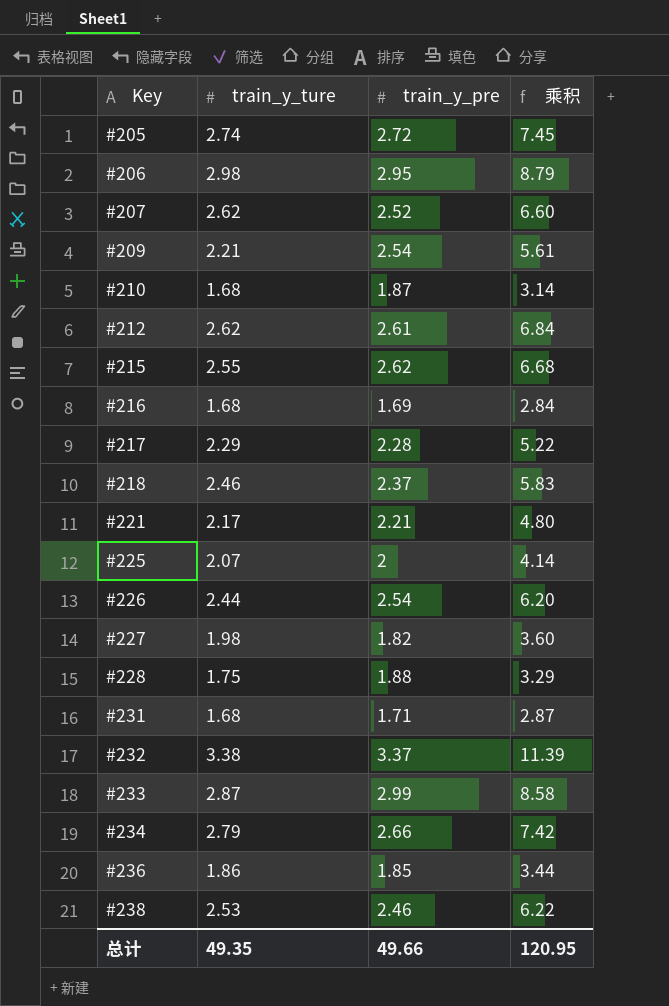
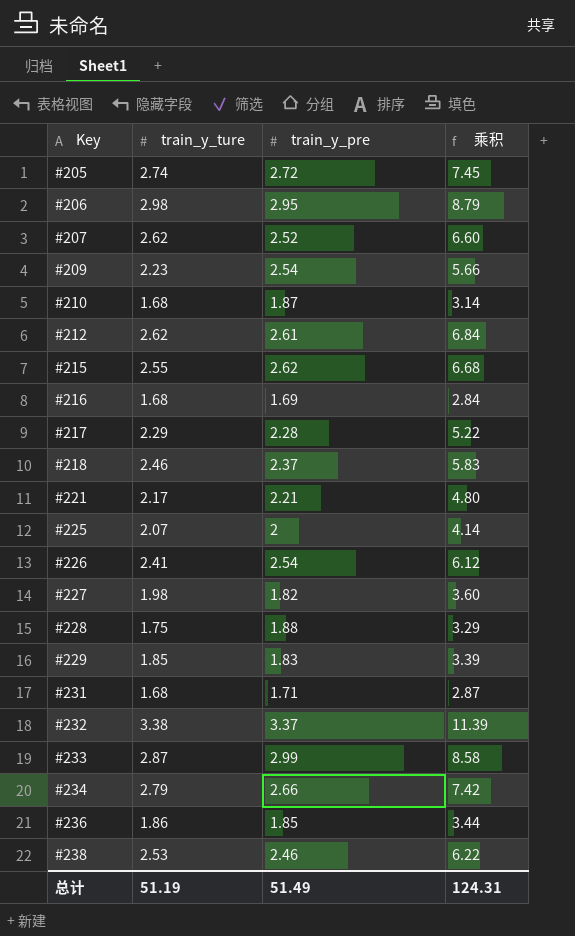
#209 | train_y_ture: 2.21 -> 2.23
#209 | 乘积: 5.61 -> 5.66
#226 | train_y_ture: 2.44 -> 2.41
#226 | 乘积: 6.20 -> 6.12
row #229: none -> 1.85 | 1.83 | 3.39
总计 | train_y_ture: 49.35 -> 51.19
总计 | train_y_pre: 49.66 -> 51.49
总计 | 乘积: 120.95 -> 124.31

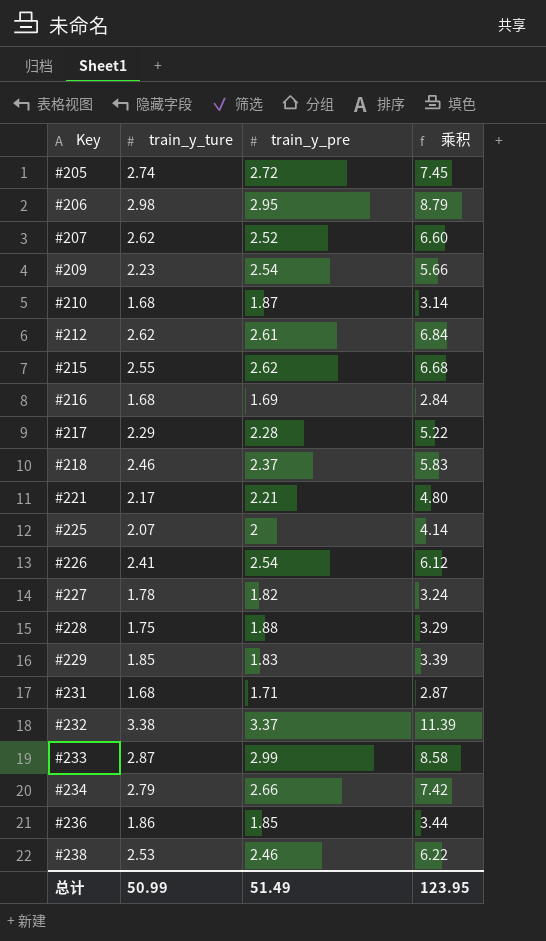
#227 | train_y_ture: 1.98 -> 1.78
#227 | 乘积: 3.60 -> 3.24
总计 | train_y_ture: 51.19 -> 50.99
总计 | 乘积: 124.31 -> 123.95

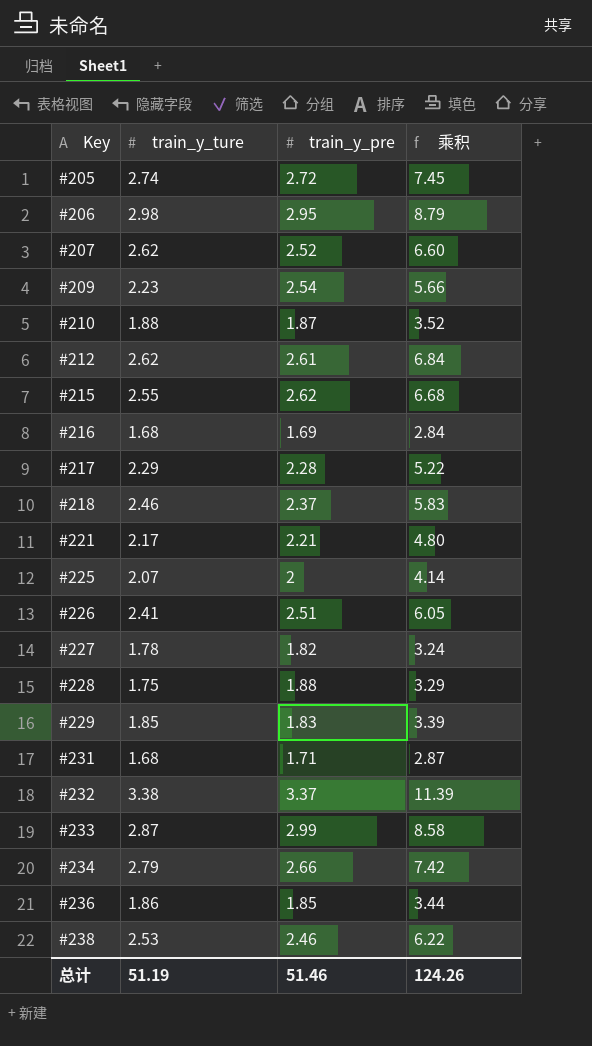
#210 | train_y_ture: 1.68 -> 1.88
#210 | 乘积: 3.14 -> 3.52
#226 | train_y_pre: 2.54 -> 2.51
#226 | 乘积: 6.12 -> 6.05
总计 | train_y_ture: 50.99 -> 51.19
总计 | train_y_pre: 51.49 -> 51.46
总计 | 乘积: 123.95 -> 124.26

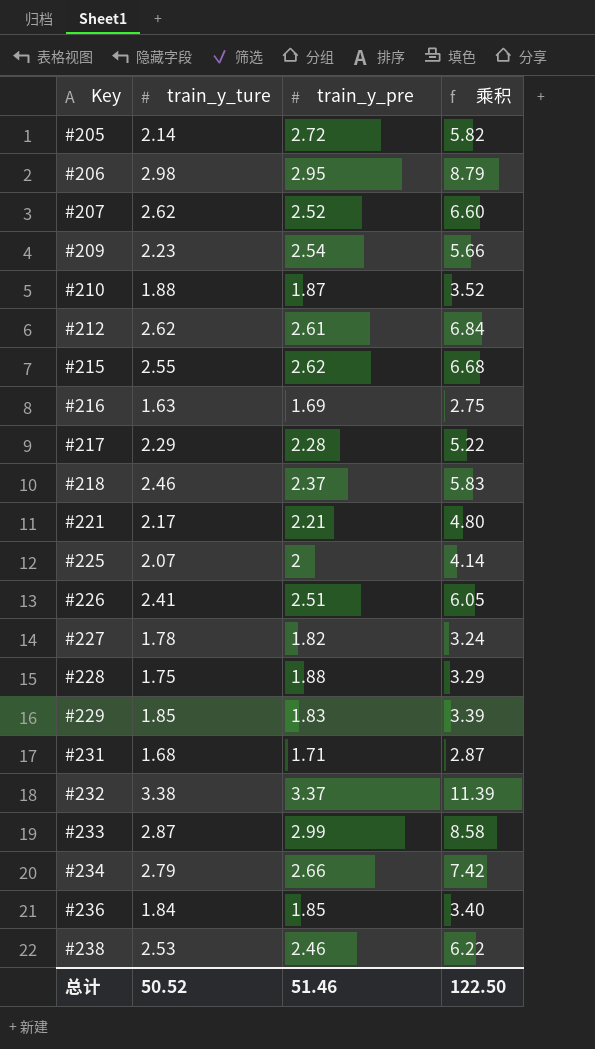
#205 | train_y_ture: 2.74 -> 2.14
#205 | 乘积: 7.45 -> 5.82
#216 | train_y_ture: 1.68 -> 1.63
#216 | 乘积: 2.84 -> 2.75
#236 | train_y_ture: 1.86 -> 1.84
#236 | 乘积: 3.44 -> 3.40
总计 | train_y_ture: 51.19 -> 50.52
总计 | 乘积: 124.26 -> 122.50

